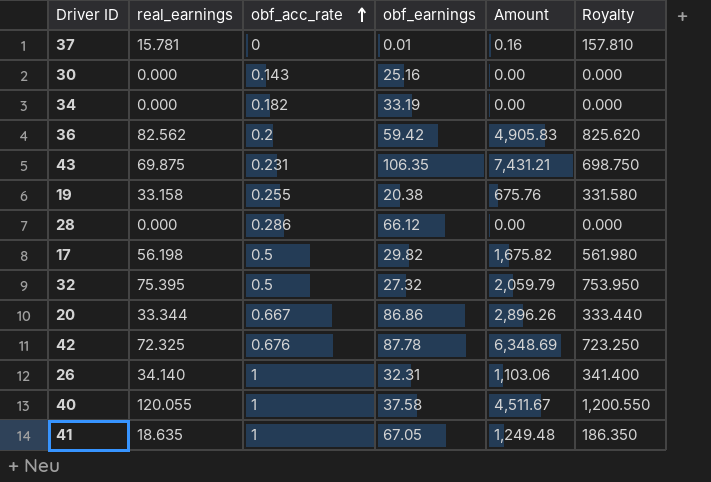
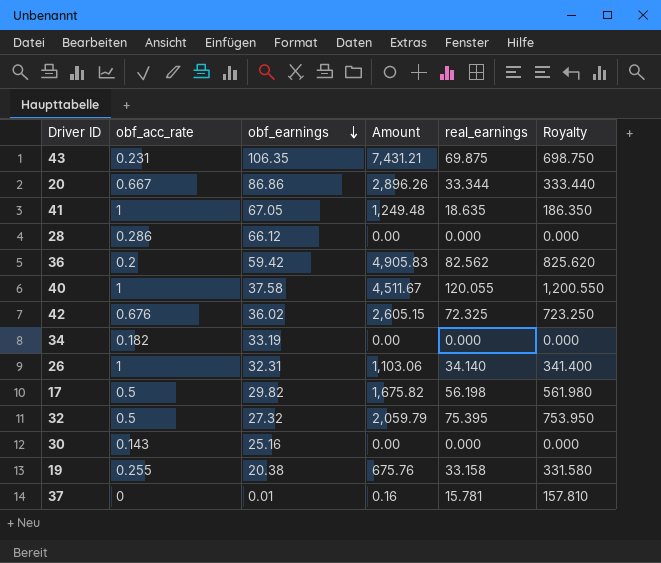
row order: obf_acc_rate ascending -> obf_earnings descending
column real_earnings | position: 2 -> 5
42 | obf_earnings: 87.78 -> 36.02
42 | Amount: 6,348.69 -> 2,605.15

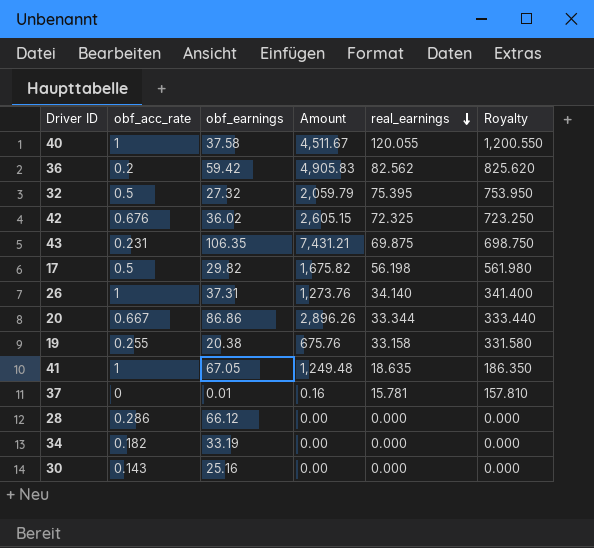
row order: obf_earnings descending -> real_earnings descending
26 | obf_earnings: 32.31 -> 37.31
26 | Amount: 1,103.06 -> 1,273.76

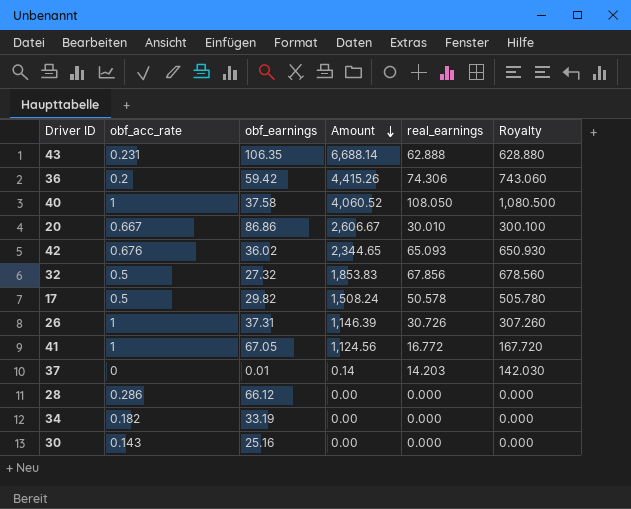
row order: real_earnings descending -> Amount descending
row 19: 0.255 | 20.38 | 675.76 | 33.158 | 331.580 -> none
43 | Amount: 7,431.21 -> 6,688.14
43 | real_earnings: 69.875 -> 62.888
43 | Royalty: 698.750 -> 628.880
36 | Amount: 4,905.83 -> 4,415.26
36 | real_earnings: 82.562 -> 74.306
36 | Royalty: 825.620 -> 743.060
40 | Amount: 4,511.67 -> 4,060.52
40 | real_earnings: 120.055 -> 108.050
40 | Royalty: 1,200.550 -> 1,080.500
20 | Amount: 2,896.26 -> 2,606.67
20 | real_earnings: 33.344 -> 30.010
20 | Royalty: 333.440 -> 300.100
42 | Amount: 2,605.15 -> 2,344.65
42 | real_earnings: 72.325 -> 65.093
42 | Royalty: 723.250 -> 650.930
32 | Amount: 2,059.79 -> 1,853.83
32 | real_earnings: 75.395 -> 67.856
32 | Royalty: 753.950 -> 678.560
17 | Amount: 1,675.82 -> 1,508.24
17 | real_earnings: 56.198 -> 50.578
17 | Royalty: 561.980 -> 505.780
26 | Amount: 1,273.76 -> 1,146.39
26 | real_earnings: 34.140 -> 30.726
26 | Royalty: 341.400 -> 307.260
41 | Amount: 1,249.48 -> 1,124.56
41 | real_earnings: 18.635 -> 16.772
41 | Royalty: 186.350 -> 167.720
37 | Amount: 0.16 -> 0.14
37 | real_earnings: 15.781 -> 14.203
37 | Royalty: 157.810 -> 142.030

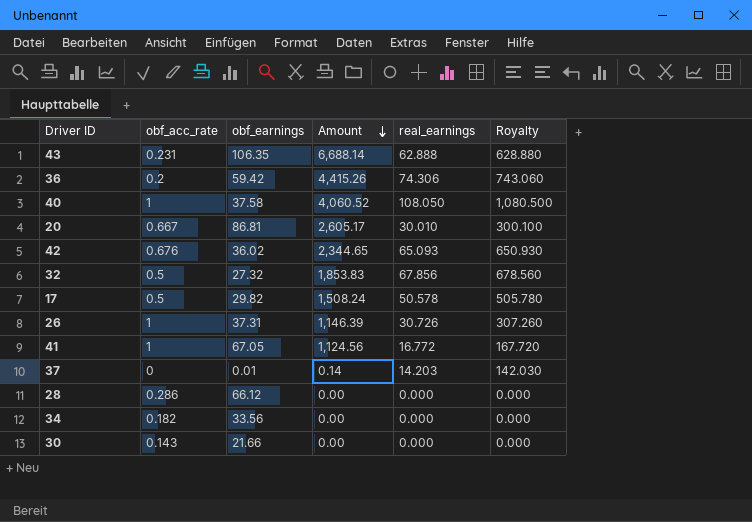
20 | obf_earnings: 86.86 -> 86.81
20 | Amount: 2,606.67 -> 2,605.17
34 | obf_earnings: 33.19 -> 33.56
30 | obf_earnings: 25.16 -> 21.66

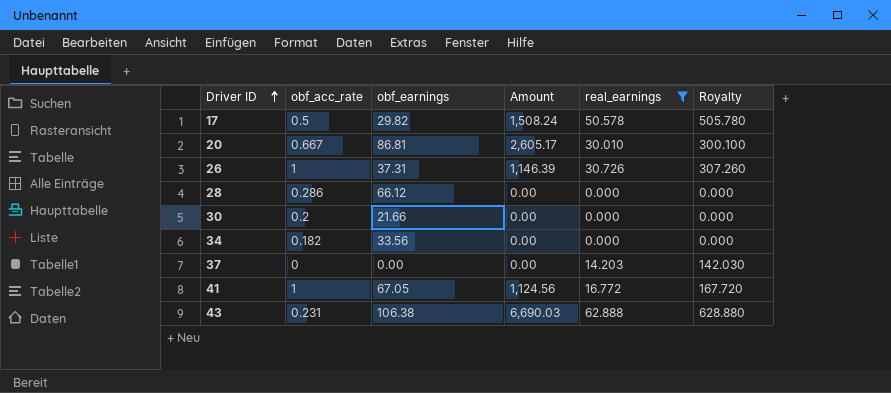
filter: none -> real_earnings <= 62.888
row order: Amount descending -> Driver ID ascending
30 | obf_acc_rate: 0.143 -> 0.2
37 | obf_earnings: 0.01 -> 0.00
37 | Amount: 0.14 -> 0.00
43 | obf_earnings: 106.35 -> 106.38
43 | Amount: 6,688.14 -> 6,690.03

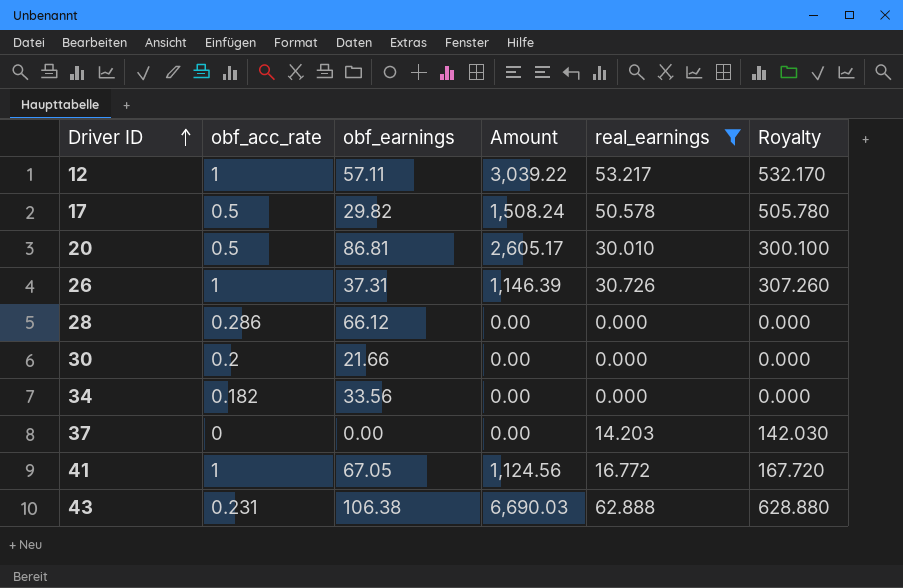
row 12: none -> 1 | 57.11 | 3,039.22 | 53.217 | 532.170
20 | obf_acc_rate: 0.667 -> 0.5

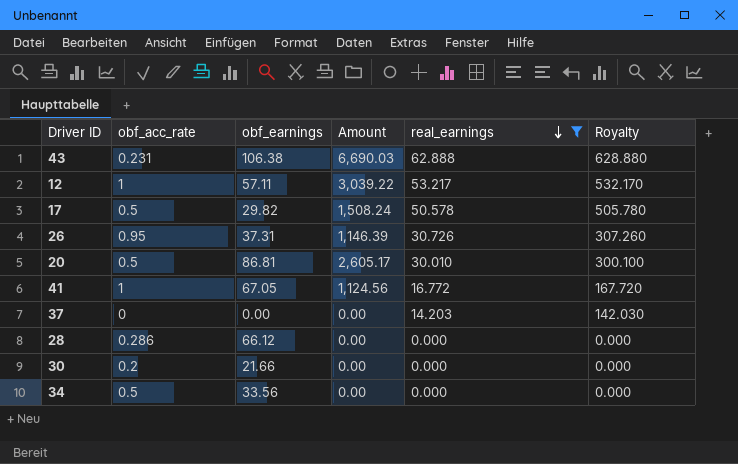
row order: Driver ID ascending -> real_earnings descending
26 | obf_acc_rate: 1 -> 0.95
34 | obf_acc_rate: 0.182 -> 0.5

